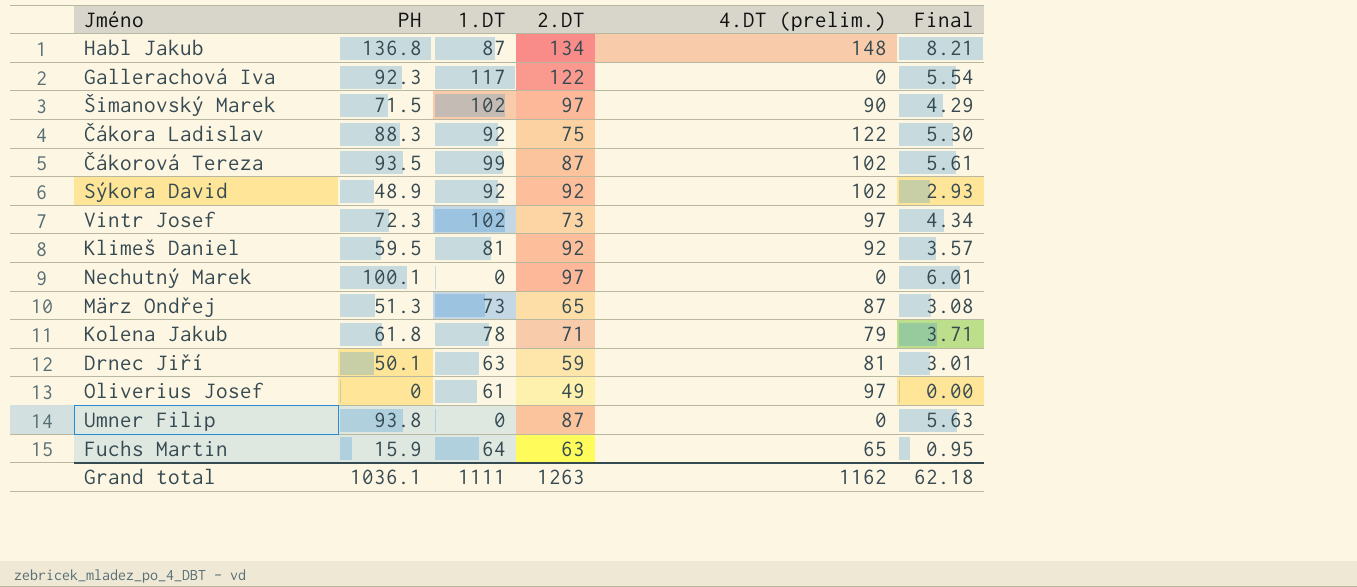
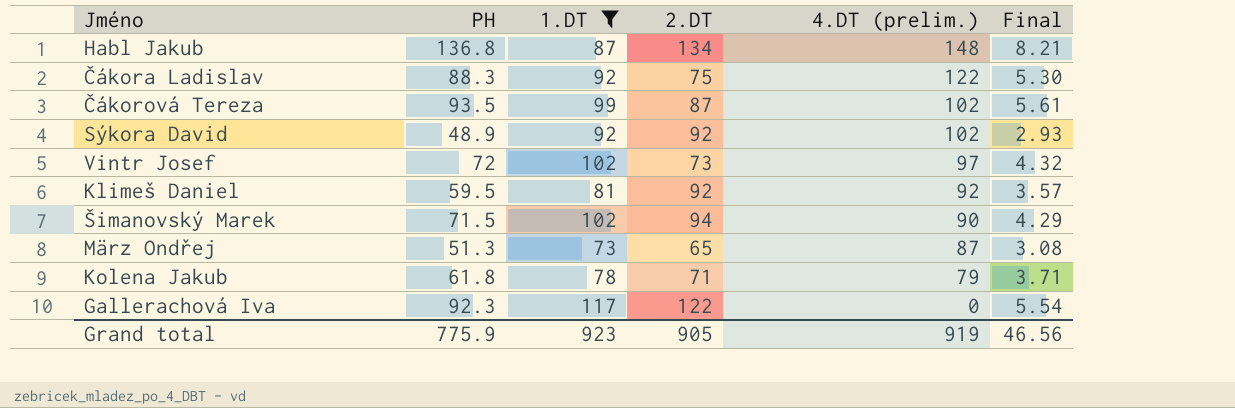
filter: none -> 1.DT >= 73
row order: none -> 4.DT (prelim.) descending
Vintr Josef | PH: 72.3 -> 72
Vintr Josef | Final: 4.34 -> 4.32
Šimanovský Marek | 2.DT: 97 -> 94
Grand total | PH: 1036.1 -> 775.9
Grand total | 1.DT: 1111 -> 923
Grand total | 2.DT: 1263 -> 905
Grand total | 4.DT (prelim.): 1162 -> 919
Grand total | Final: 62.18 -> 46.56

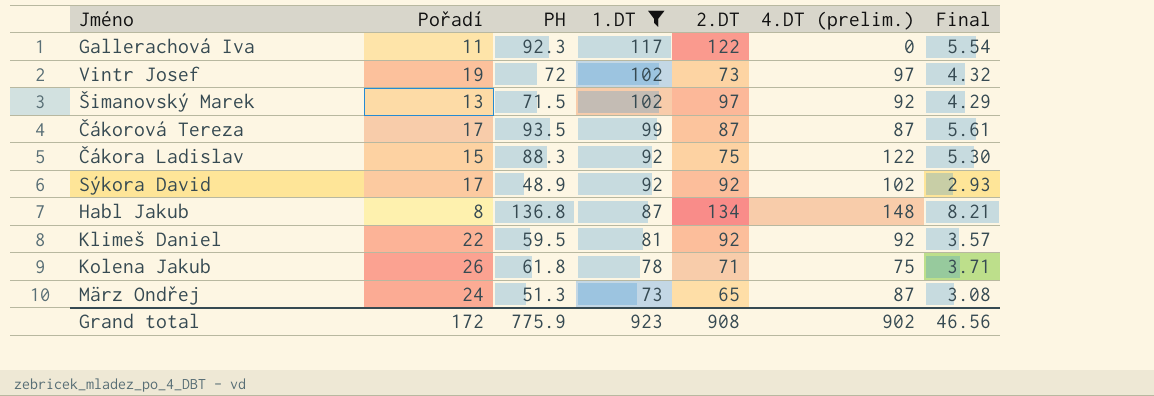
row order: 4.DT (prelim.) descending -> 1.DT descending
column Pořadí | position: none -> 2
Šimanovský Marek | 2.DT: 94 -> 97
Šimanovský Marek | 4.DT (prelim.): 90 -> 92
Čákorová Tereza | 4.DT (prelim.): 102 -> 87
Kolena Jakub | 4.DT (prelim.): 79 -> 75
Grand total | 2.DT: 905 -> 908
Grand total | 4.DT (prelim.): 919 -> 902

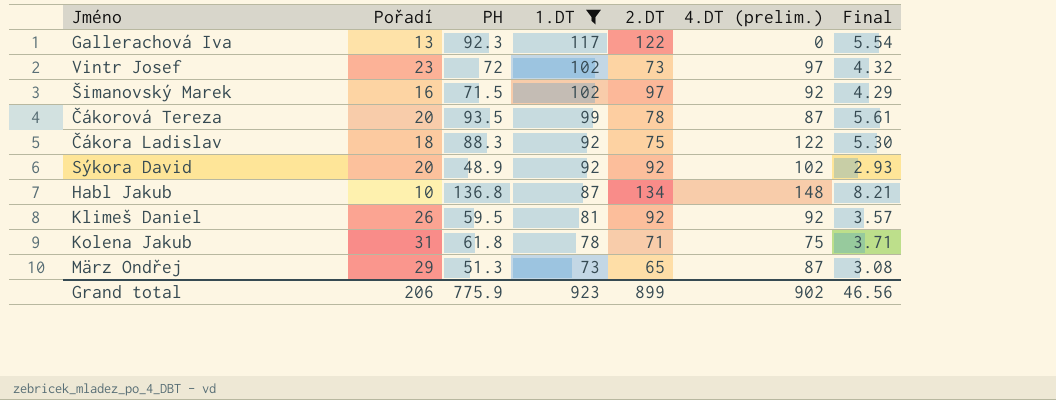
Gallerachová Iva | Pořadí: 11 -> 13
Vintr Josef | Pořadí: 19 -> 23
Šimanovský Marek | Pořadí: 13 -> 16
Čákorová Tereza | Pořadí: 17 -> 20
Čákorová Tereza | 2.DT: 87 -> 78
Čákora Ladislav | Pořadí: 15 -> 18
Sýkora David | Pořadí: 17 -> 20
Habl Jakub | Pořadí: 8 -> 10
Klimeš Daniel | Pořadí: 22 -> 26
Kolena Jakub | Pořadí: 26 -> 31
März Ondřej | Pořadí: 24 -> 29
Grand total | Pořadí: 172 -> 206
Grand total | 2.DT: 908 -> 899

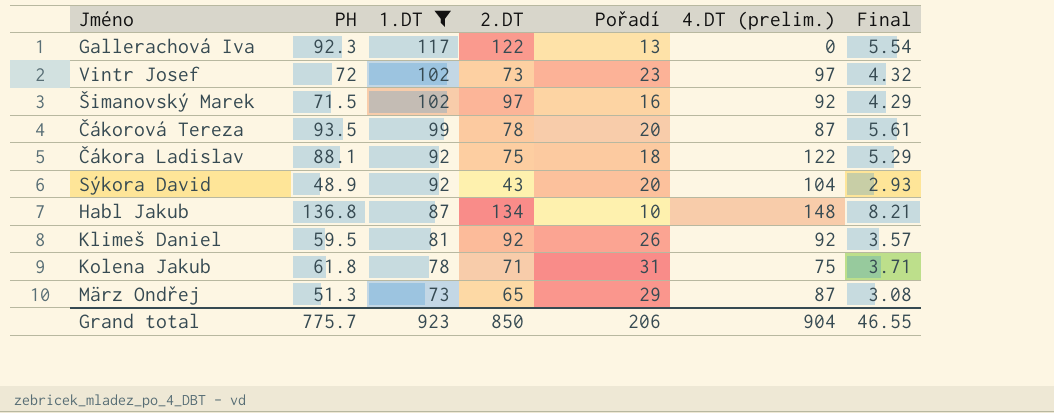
column Pořadí | position: 2 -> 5
Čákora Ladislav | PH: 88.3 -> 88.1
Čákora Ladislav | Final: 5.30 -> 5.29
Sýkora David | 2.DT: 92 -> 43
Sýkora David | 4.DT (prelim.): 102 -> 104
Grand total | PH: 775.9 -> 775.7
Grand total | 2.DT: 899 -> 850
Grand total | 4.DT (prelim.): 902 -> 904
Grand total | Final: 46.56 -> 46.55

